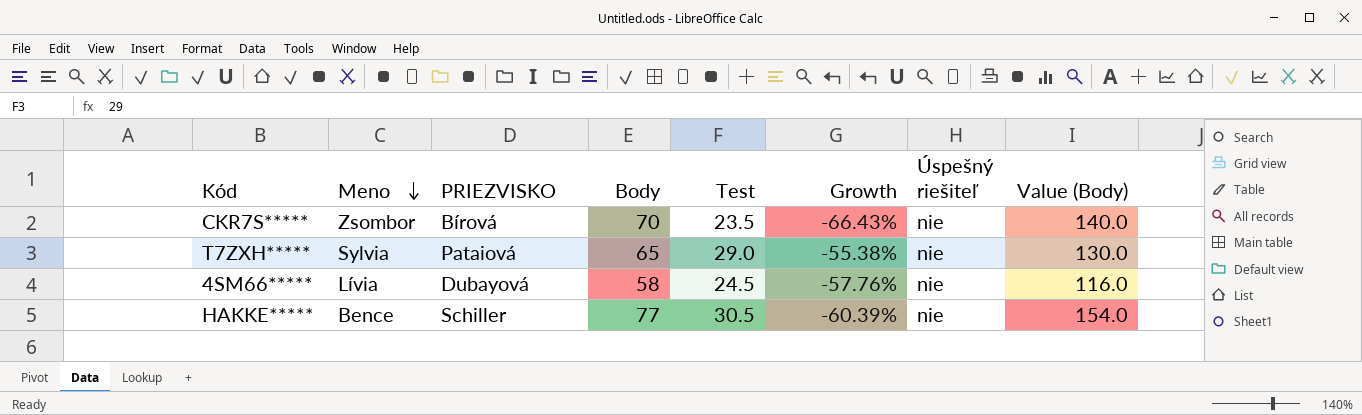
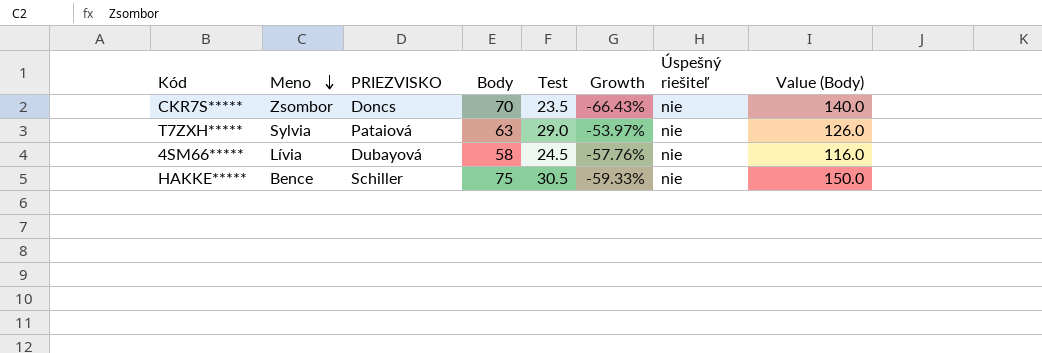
CKR7S***** | PRIEZVISKO: Bírová -> Doncs
T7ZXH***** | Body: 65 -> 63
T7ZXH***** | Growth: -55.38% -> -53.97%
T7ZXH***** | Value (Body): 130.0 -> 126.0
HAKKE***** | Body: 77 -> 75
HAKKE***** | Growth: -60.39% -> -59.33%
HAKKE***** | Value (Body): 154.0 -> 150.0

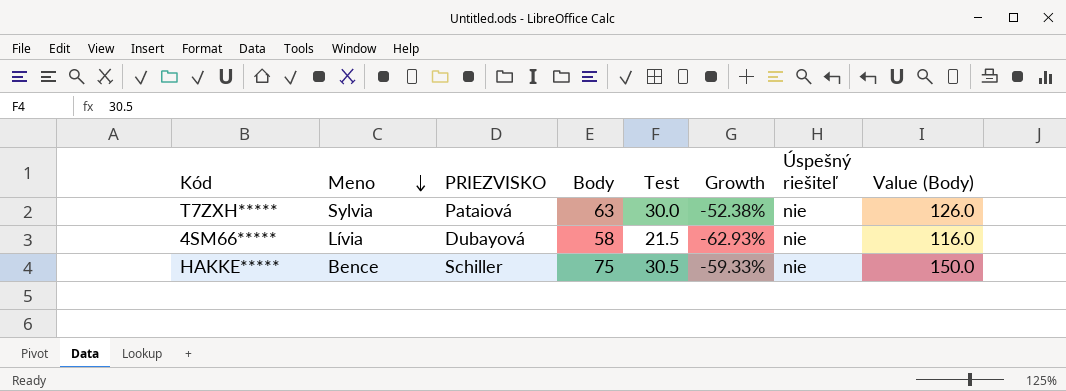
row CKR7S*****: Zsombor | Doncs | 70 | 23.5 | -66.43% | nie | 140.0 -> none
T7ZXH***** | Test: 29.0 -> 30.0
T7ZXH***** | Growth: -53.97% -> -52.38%
4SM66***** | Test: 24.5 -> 21.5
4SM66***** | Growth: -57.76% -> -62.93%

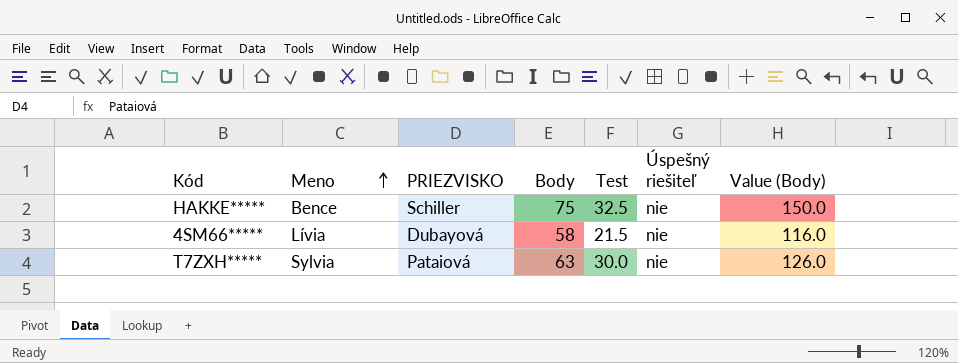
row order: Meno descending -> Meno ascending
column Growth | formula: ([Test] - [Body]) / [Body] -> none
HAKKE***** | Test: 30.5 -> 32.5

